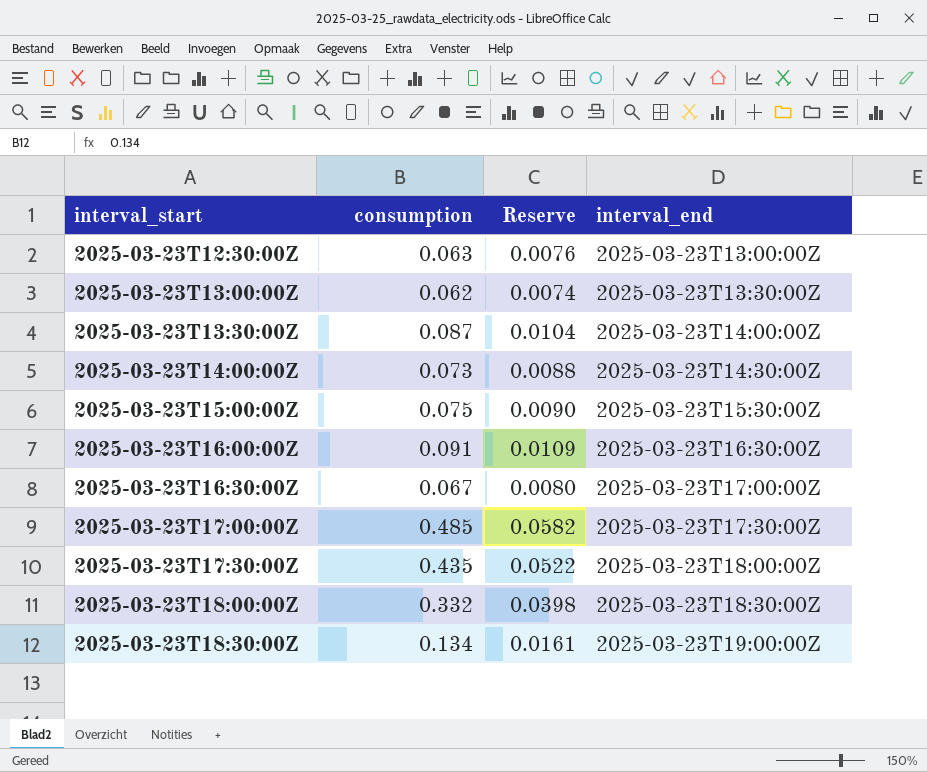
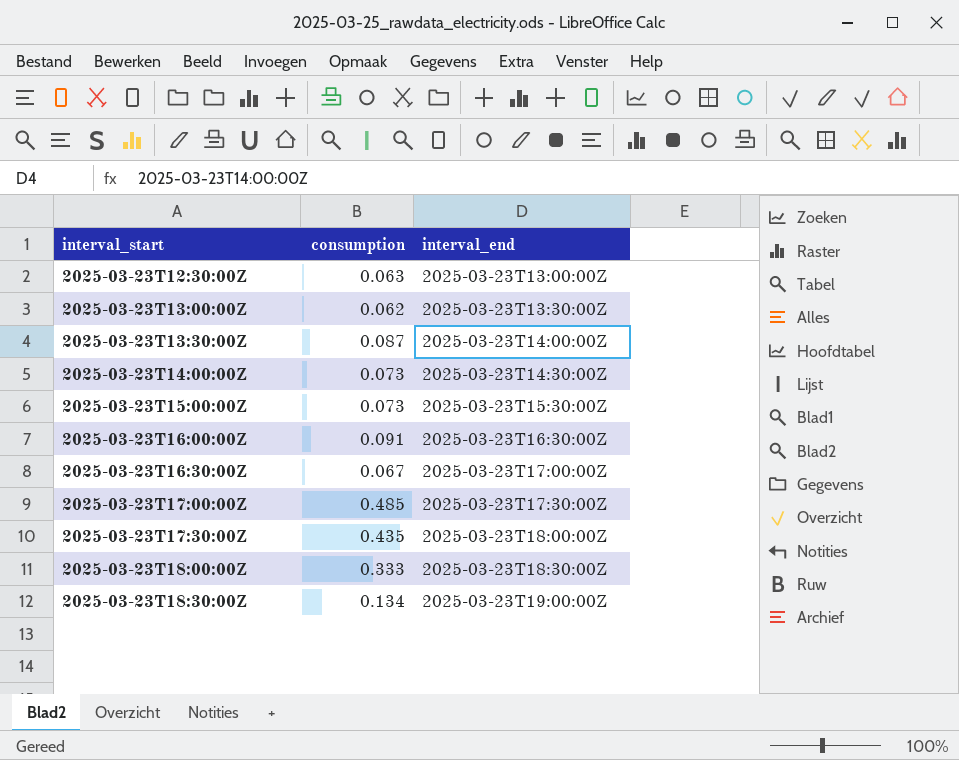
column Reserve | formula: [consumption] * 0.12 -> none
2025-03-23T15:00:00Z | consumption: 0.075 -> 0.073
2025-03-23T18:00:00Z | consumption: 0.332 -> 0.333

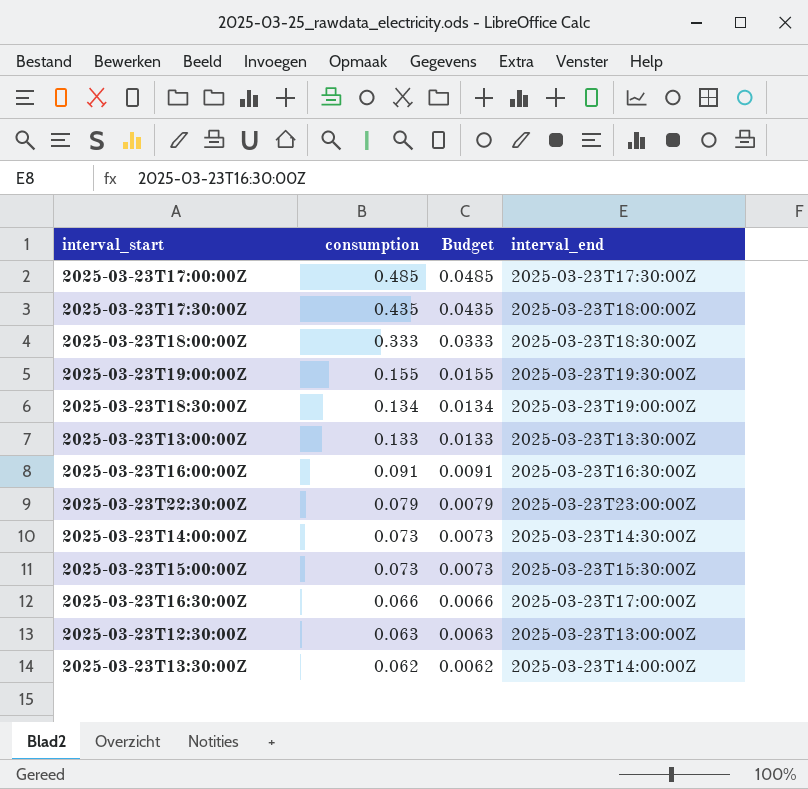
row order: interval_start ascending -> consumption descending
column Budget | formula: none -> [consumption] * 0.1
row 2025-03-23T19:00:00Z: none -> 0.155 | 0.0155 | 2025-03-23T19:30:00Z
2025-03-23T13:00:00Z | consumption: 0.062 -> 0.133
row 2025-03-23T22:30:00Z: none -> 0.079 | 0.0079 | 2025-03-23T23:00:00Z
2025-03-23T16:30:00Z | consumption: 0.067 -> 0.066
2025-03-23T13:30:00Z | consumption: 0.087 -> 0.062

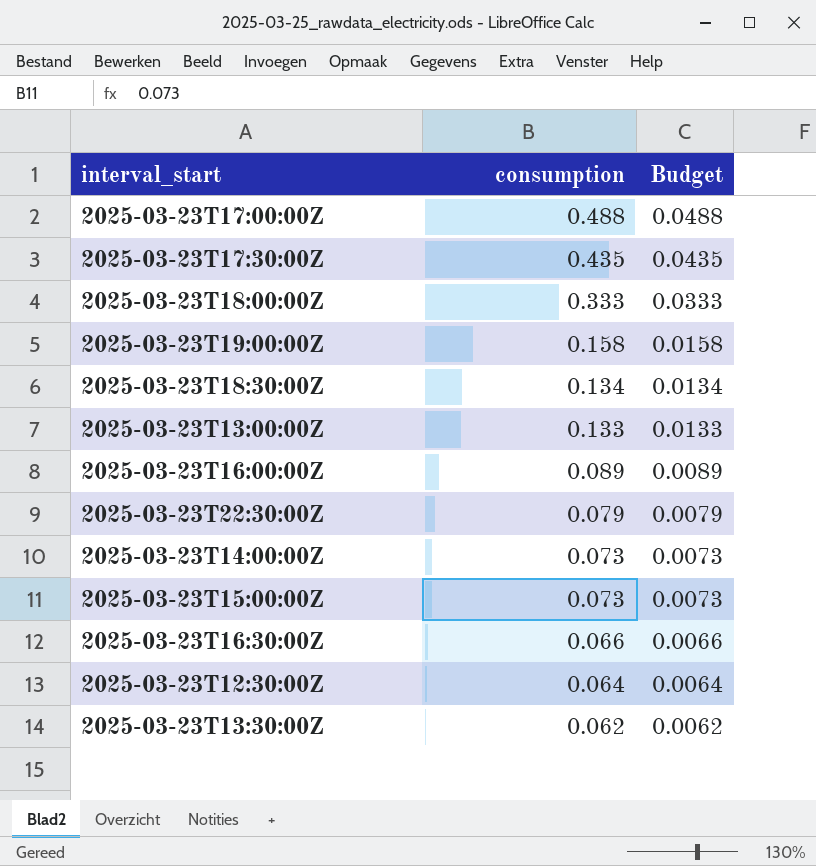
column interval_end | position: 4 -> none
2025-03-23T17:00:00Z | consumption: 0.485 -> 0.488
2025-03-23T17:00:00Z | Budget: 0.0485 -> 0.0488
2025-03-23T19:00:00Z | consumption: 0.155 -> 0.158
2025-03-23T19:00:00Z | Budget: 0.0155 -> 0.0158
2025-03-23T16:00:00Z | consumption: 0.091 -> 0.089
2025-03-23T16:00:00Z | Budget: 0.0091 -> 0.0089
2025-03-23T12:30:00Z | consumption: 0.063 -> 0.064
2025-03-23T12:30:00Z | Budget: 0.0063 -> 0.0064

